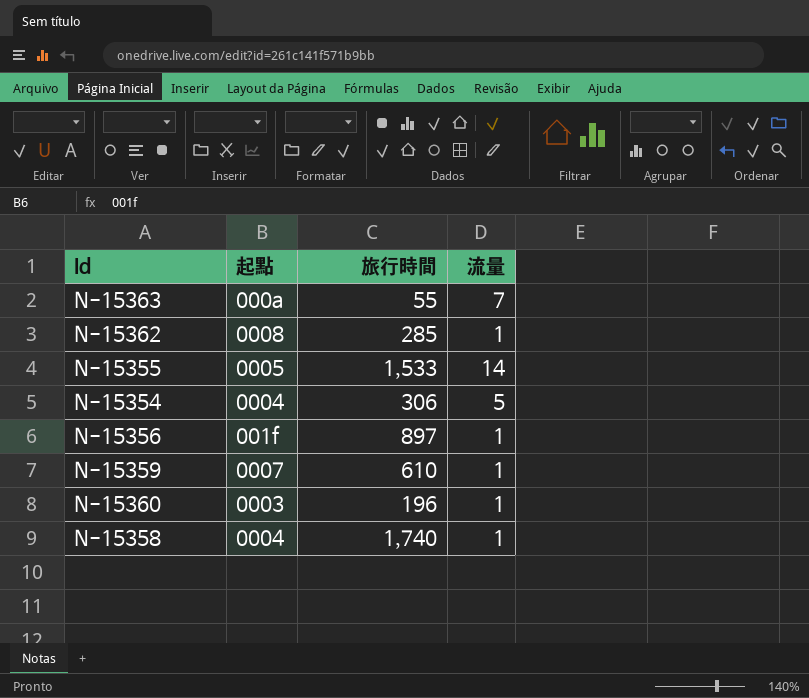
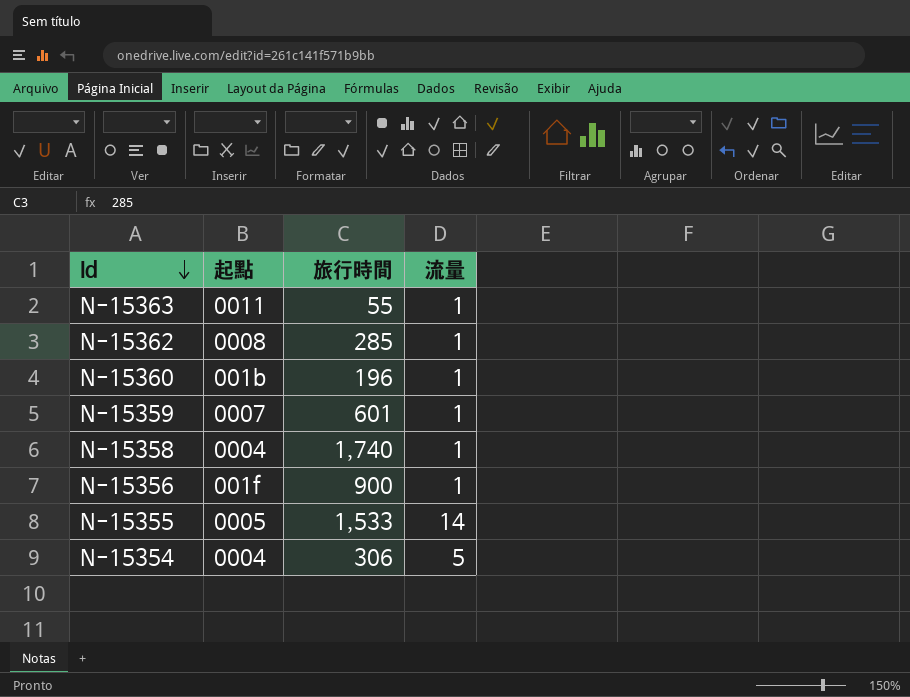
row order: none -> Id descending
N-15363 | 起點: 000a -> 0011
N-15363 | 流量: 7 -> 1
N-15360 | 起點: 0003 -> 001b
N-15359 | 旅行時間: 610 -> 601
N-15356 | 旅行時間: 897 -> 900

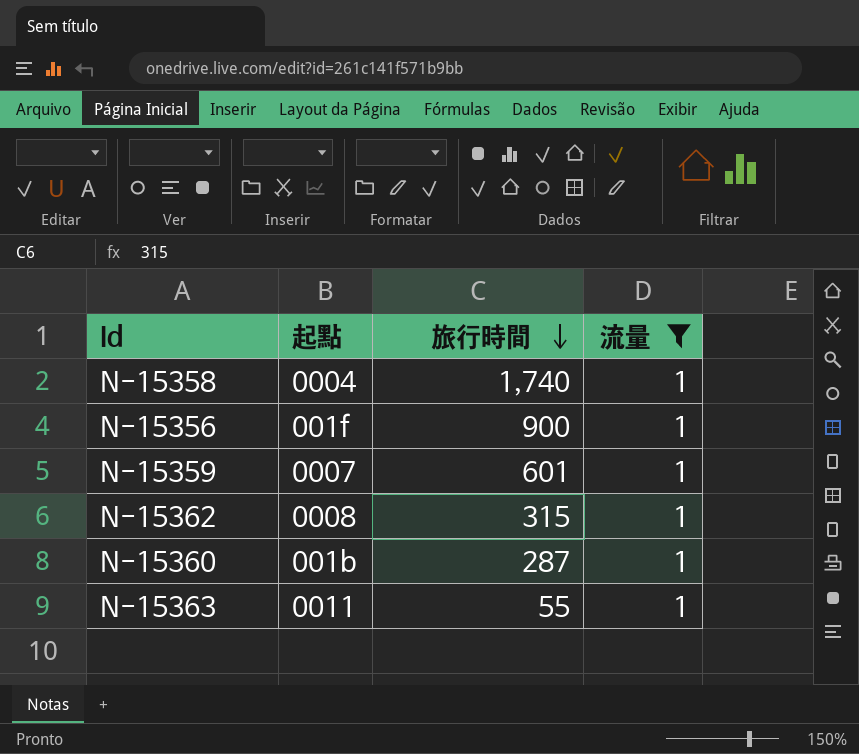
filter: none -> 流量 = 1
row order: Id descending -> 旅行時間 descending
N-15362 | 旅行時間: 285 -> 315
N-15360 | 旅行時間: 196 -> 287

